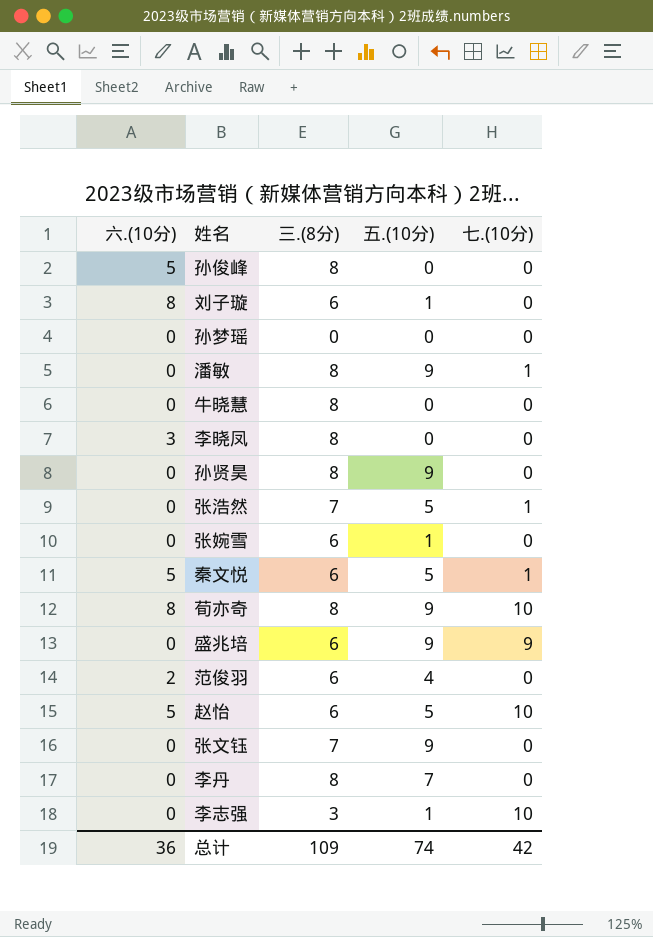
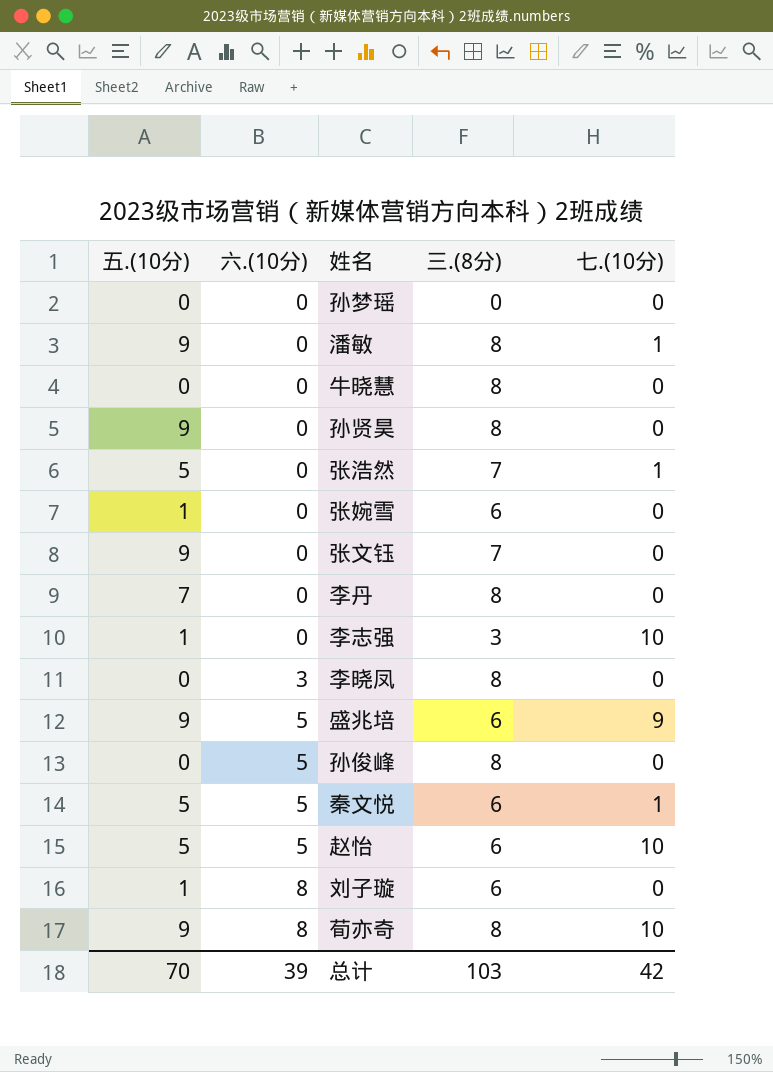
row order: none -> 六.(10分) ascending
column 五.(10分) | position: 4 -> 1
row 范俊羽: 2 | 6 | 4 | 0 -> none
盛兆培 | 六.(10分): 0 -> 5
总计 | 五.(10分): 74 -> 70
总计 | 六.(10分): 36 -> 39
总计 | 三.(8分): 109 -> 103

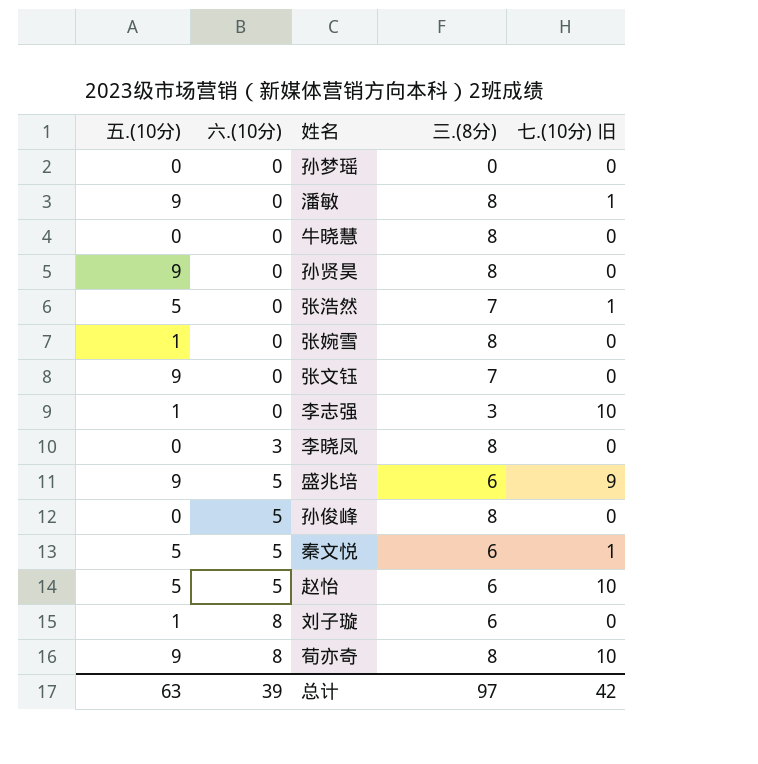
column name: 七.(10分) -> 七.(10分) 旧
row 李丹: 7 | 0 | 8 | 0 -> none
张婉雪 | 三.(8分): 6 -> 8
总计 | 五.(10分): 70 -> 63
总计 | 三.(8分): 103 -> 97

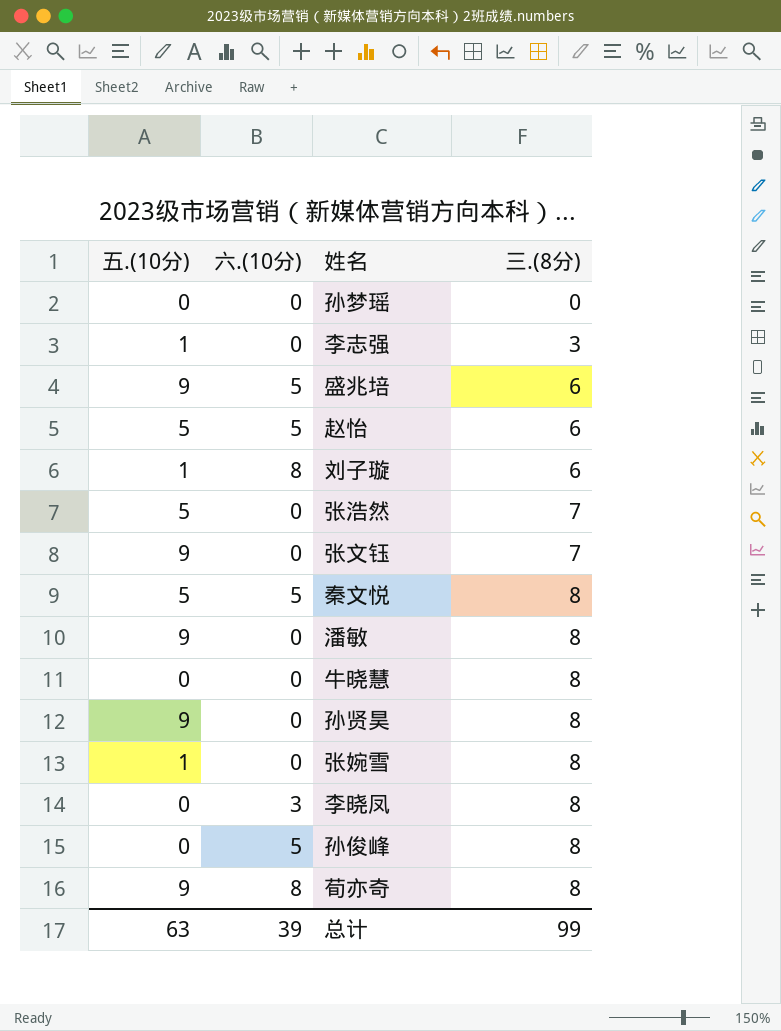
row order: 六.(10分) ascending -> 三.(8分) ascending
column 七.(10分) 旧 | position: 5 -> none
秦文悦 | 三.(8分): 6 -> 8
总计 | 三.(8分): 97 -> 99

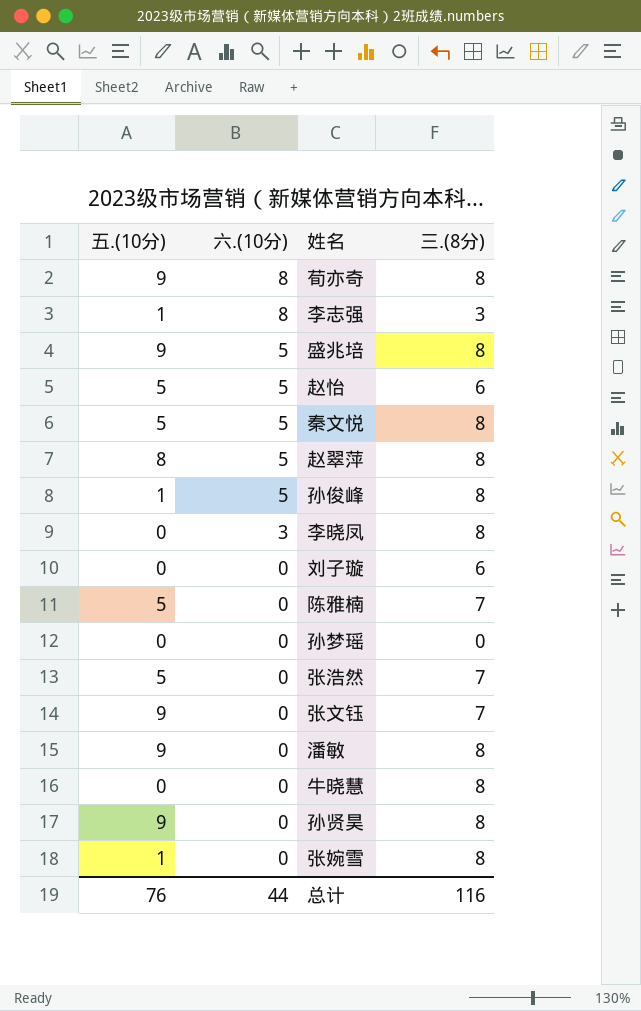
row order: 三.(8分) ascending -> 六.(10分) descending
李志强 | 六.(10分): 0 -> 8
盛兆培 | 三.(8分): 6 -> 8
row 赵翠萍: none -> 8 | 5 | 8
孙俊峰 | 五.(10分): 0 -> 1
刘子璇 | 五.(10分): 1 -> 0
刘子璇 | 六.(10分): 8 -> 0
row 陈雅楠: none -> 5 | 0 | 7
总计 | 五.(10分): 63 -> 76
总计 | 六.(10分): 39 -> 44
总计 | 三.(8分): 99 -> 116

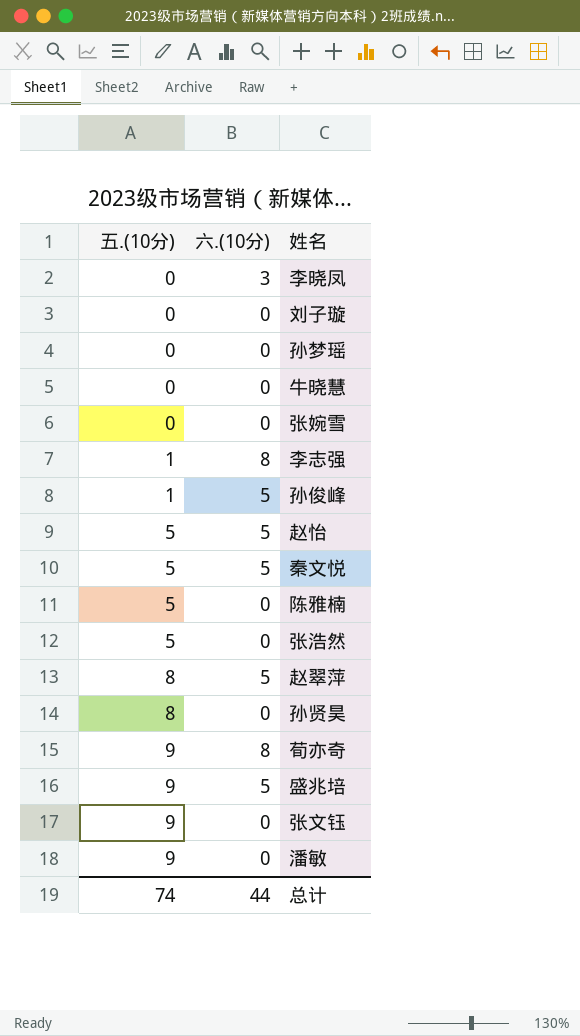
row order: 六.(10分) descending -> 五.(10分) ascending
column 三.(8分) | position: 4 -> none
张婉雪 | 五.(10分): 1 -> 0
孙贤昊 | 五.(10分): 9 -> 8
总计 | 五.(10分): 76 -> 74

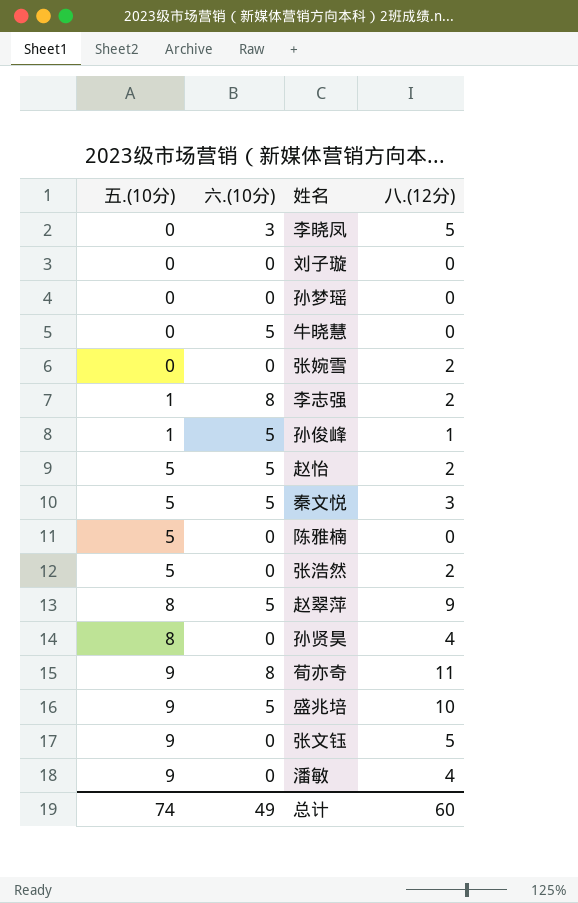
column 八.(12分) | position: none -> 4
牛晓慧 | 六.(10分): 0 -> 5
总计 | 六.(10分): 44 -> 49

